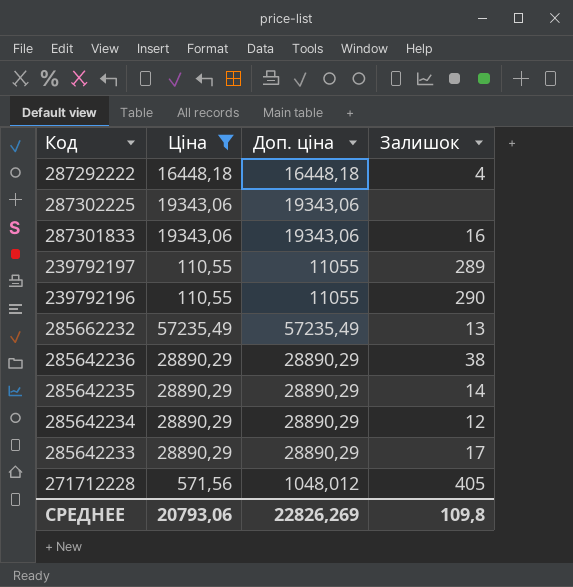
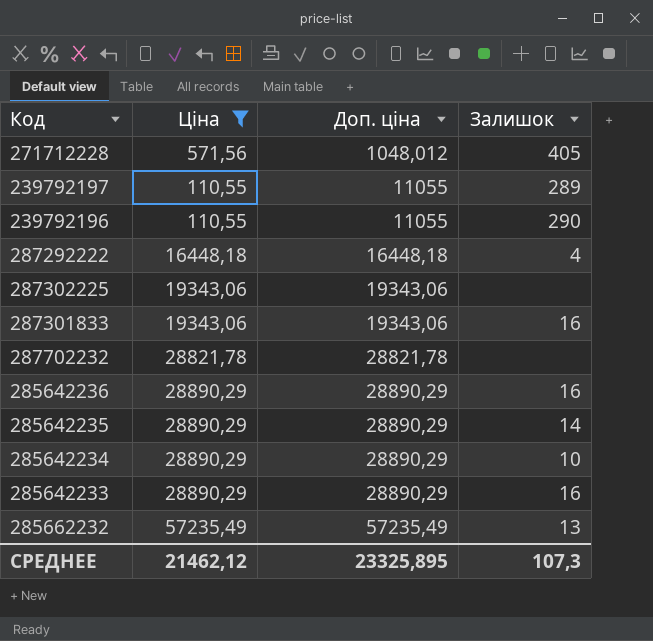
row order: none -> Доп. ціна ascending
row 287702232: none -> 28821,78 | 28821,78 | none
285642236 | Залишок: 38 -> 16
285642234 | Залишок: 12 -> 10
285642233 | Залишок: 17 -> 16
СРЕДНЕЕ | Ціна: 20793,06 -> 21462,12
СРЕДНЕЕ | Доп. ціна: 22826,269 -> 23325,895
СРЕДНЕЕ | Залишок: 109,8 -> 107,3

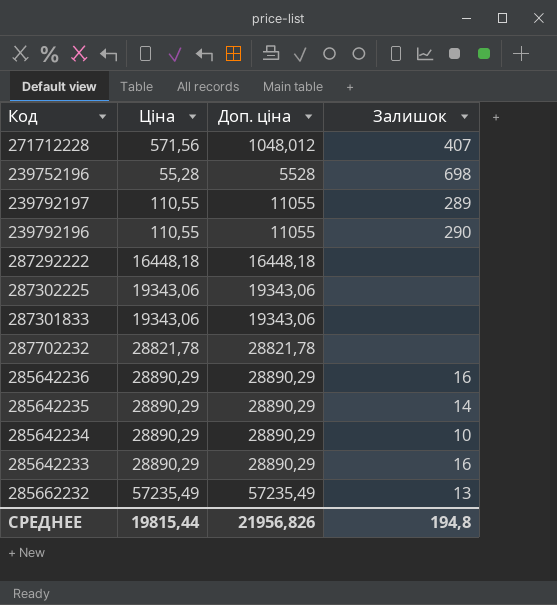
filter: Ціна != 55,28 -> none
271712228 | Залишок: 405 -> 407
287292222 | Залишок: 4 -> none
287301833 | Залишок: 16 -> none
СРЕДНЕЕ | Ціна: 21462,12 -> 19815,44
СРЕДНЕЕ | Доп. ціна: 23325,895 -> 21956,826
СРЕДНЕЕ | Залишок: 107,3 -> 194,8

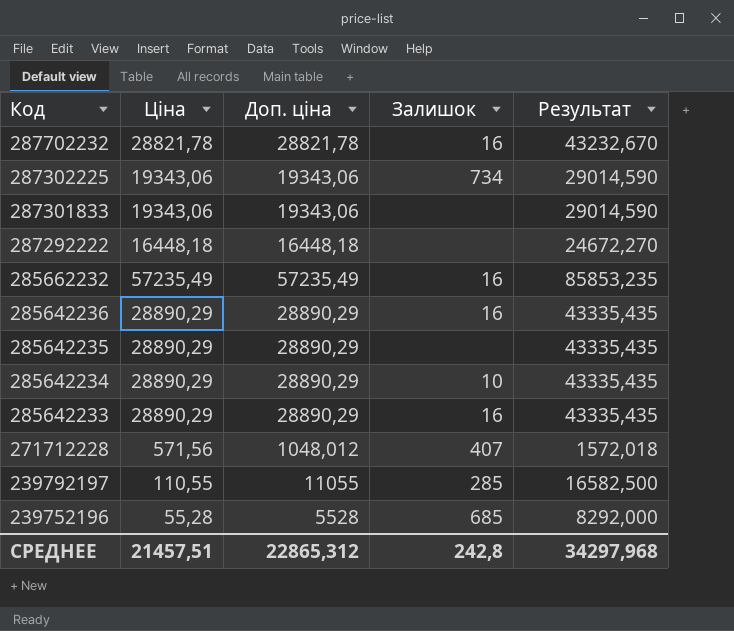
row order: Доп. ціна ascending -> Код descending
column Результат | formula: none -> [Доп. ціна] * 1,5
row 239792196: 110,55 | 11055 | 290 -> none
287702232 | Залишок: none -> 16
287302225 | Залишок: none -> 734
285662232 | Залишок: 13 -> 16
285642235 | Залишок: 14 -> none
239792197 | Залишок: 289 -> 285
239752196 | Залишок: 698 -> 685
СРЕДНЕЕ | Ціна: 19815,44 -> 21457,51
СРЕДНЕЕ | Доп. ціна: 21956,826 -> 22865,312
СРЕДНЕЕ | Залишок: 194,8 -> 242,8

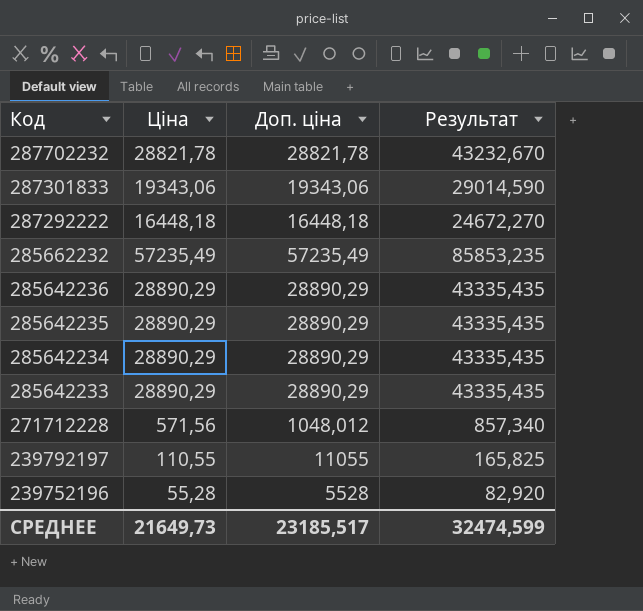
column Залишок | position: 4 -> none
column Результат | formula: [Доп. ціна] * 1,5 -> [Ціна] * 1,5
row 287302225: 19343,06 | 19343,06 | 734 | 29014,590 -> none
СРЕДНЕЕ | Ціна: 21457,51 -> 21649,73
СРЕДНЕЕ | Доп. ціна: 22865,312 -> 23185,517
СРЕДНЕЕ | Результат: 34297,968 -> 32474,599

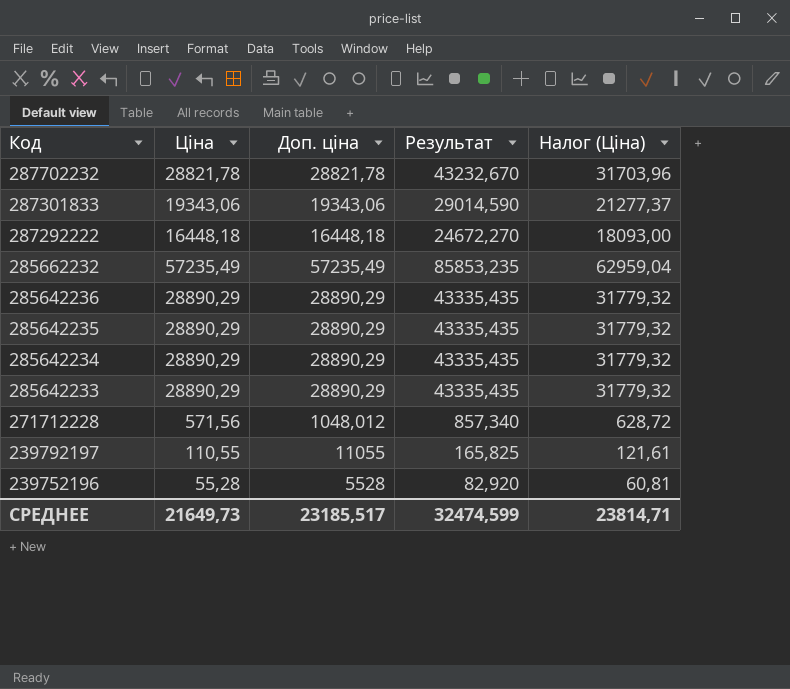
column Налог (Ціна) | formula: none -> [Ціна] * 1,1

